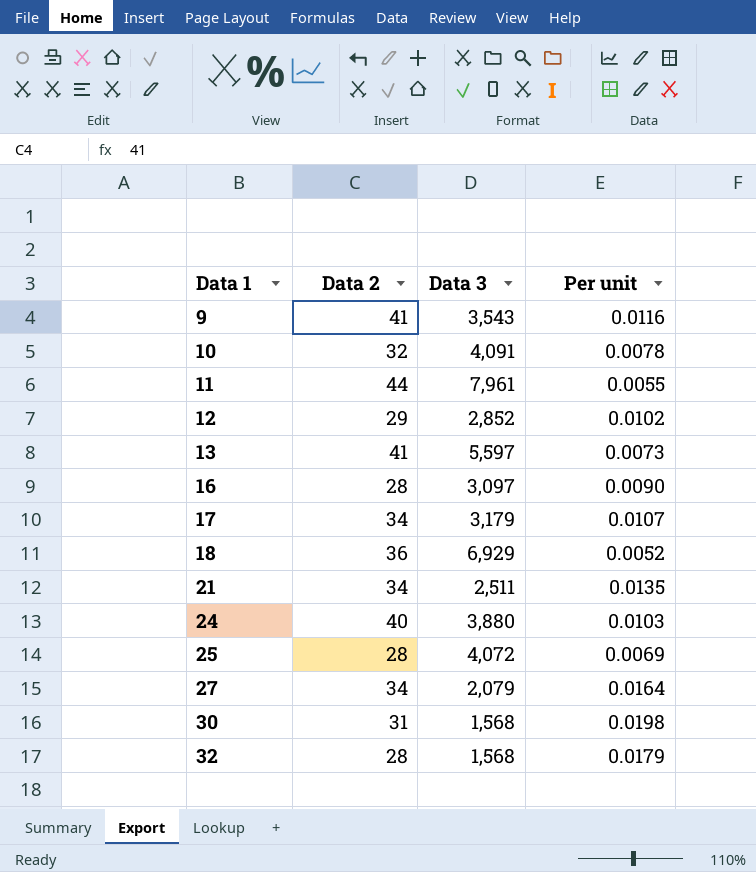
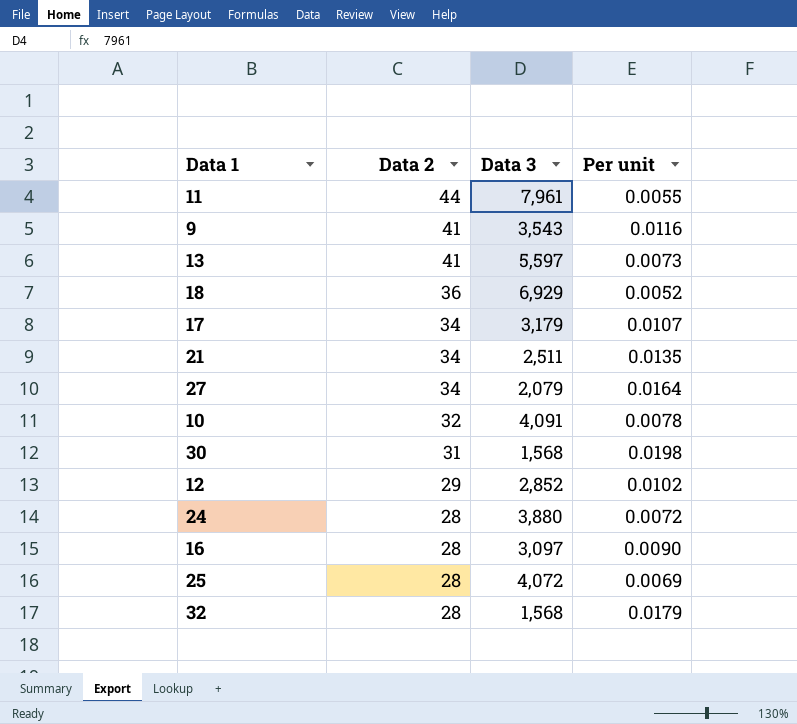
row order: Data 1 ascending -> Data 2 descending
24 | Data 2: 40 -> 28
24 | Per unit: 0.0103 -> 0.0072

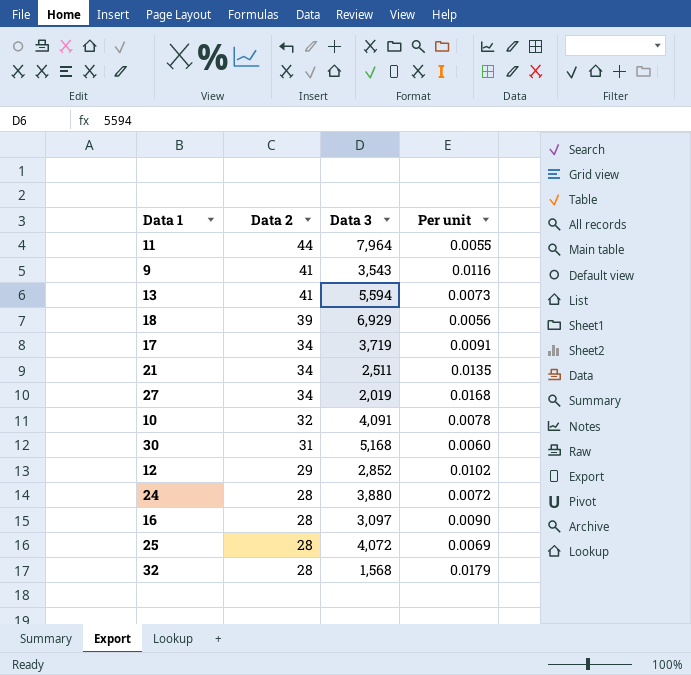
11 | Data 3: 7,961 -> 7,964
13 | Data 3: 5,597 -> 5,594
18 | Data 2: 36 -> 39
18 | Per unit: 0.0052 -> 0.0056
17 | Data 3: 3,179 -> 3,719
17 | Per unit: 0.0107 -> 0.0091
27 | Data 3: 2,079 -> 2,019
27 | Per unit: 0.0164 -> 0.0168
30 | Data 3: 1,568 -> 5,168
30 | Per unit: 0.0198 -> 0.0060

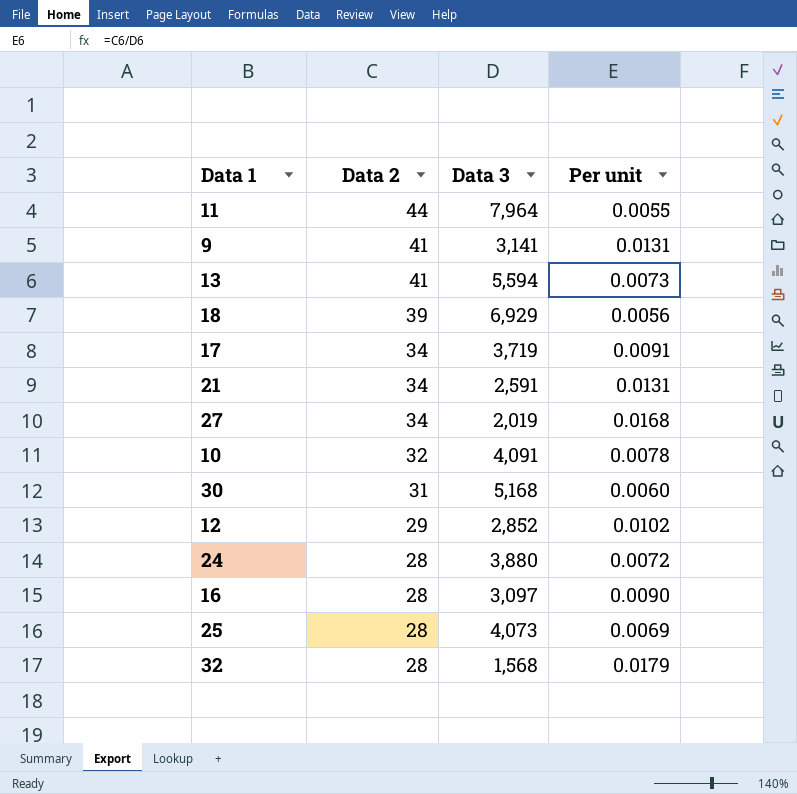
9 | Data 3: 3,543 -> 3,141
9 | Per unit: 0.0116 -> 0.0131
21 | Data 3: 2,511 -> 2,591
21 | Per unit: 0.0135 -> 0.0131
25 | Data 3: 4,072 -> 4,073

